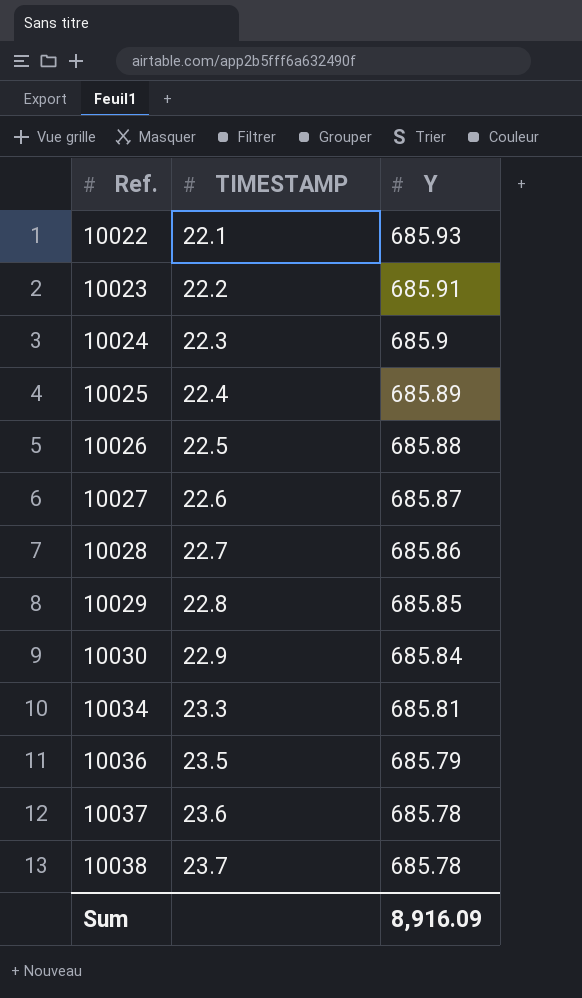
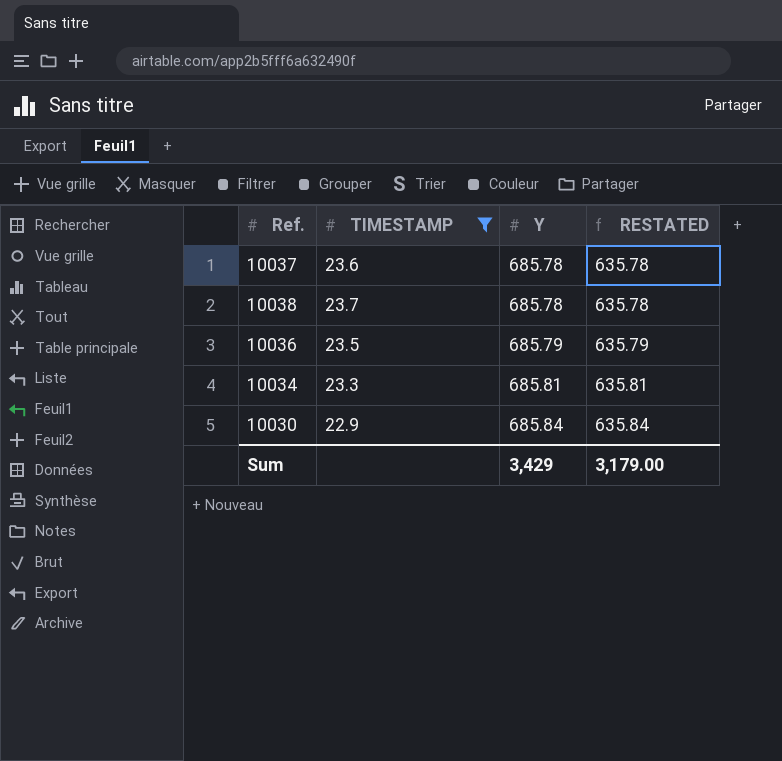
filter: none -> TIMESTAMP >= 22.9
row order: Ref. ascending -> Y ascending
column RESTATED | formula: none -> [Y] - 50
Sum | Y: 8,916.09 -> 3,429

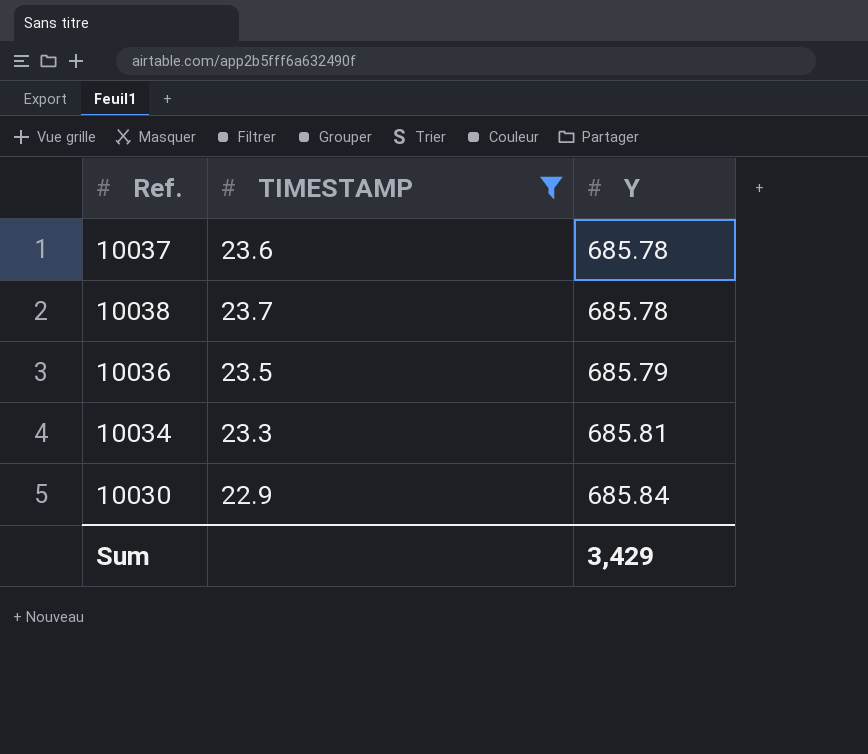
column RESTATED | formula: [Y] - 50 -> none

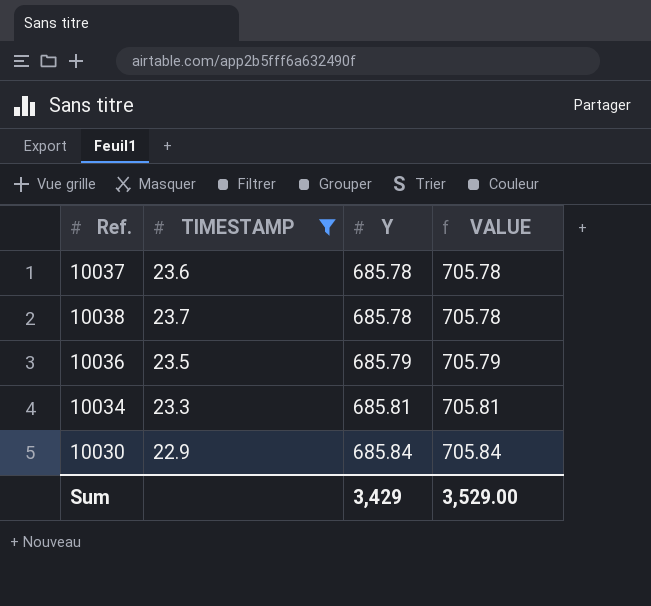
column VALUE | formula: none -> [Y] + 20

